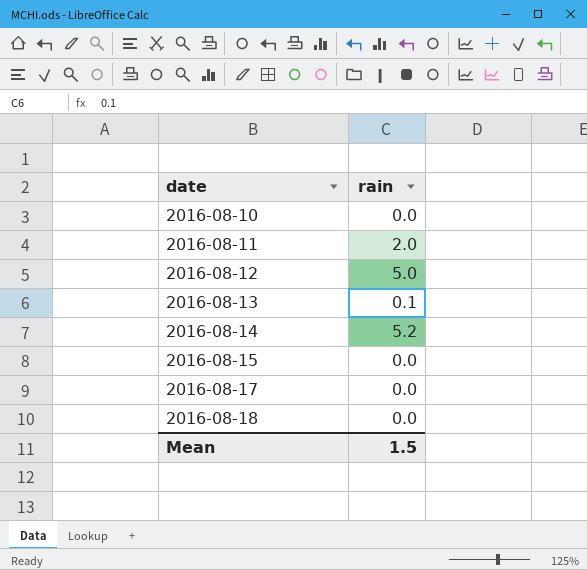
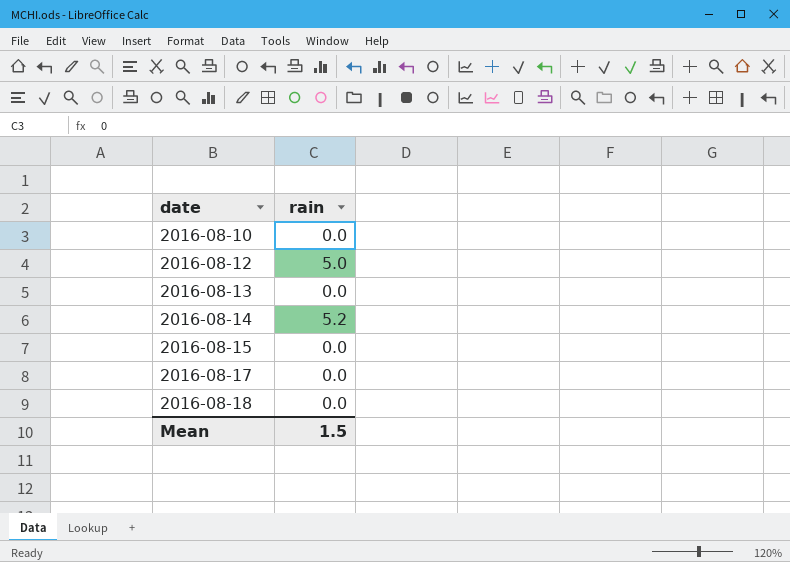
row 2016-08-11: 2.0 -> none
2016-08-13 | rain: 0.1 -> 0.0

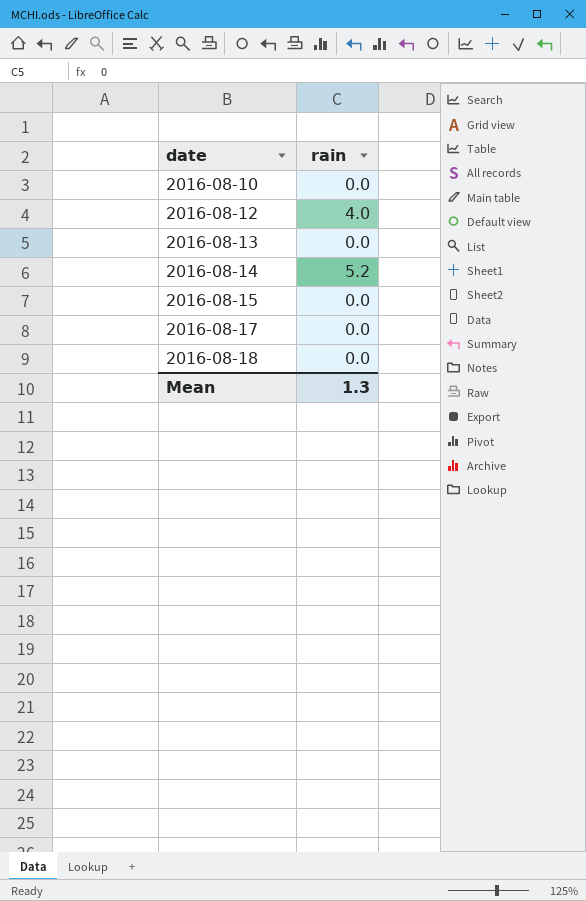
2016-08-12 | rain: 5.0 -> 4.0
Mean | rain: 1.5 -> 1.3

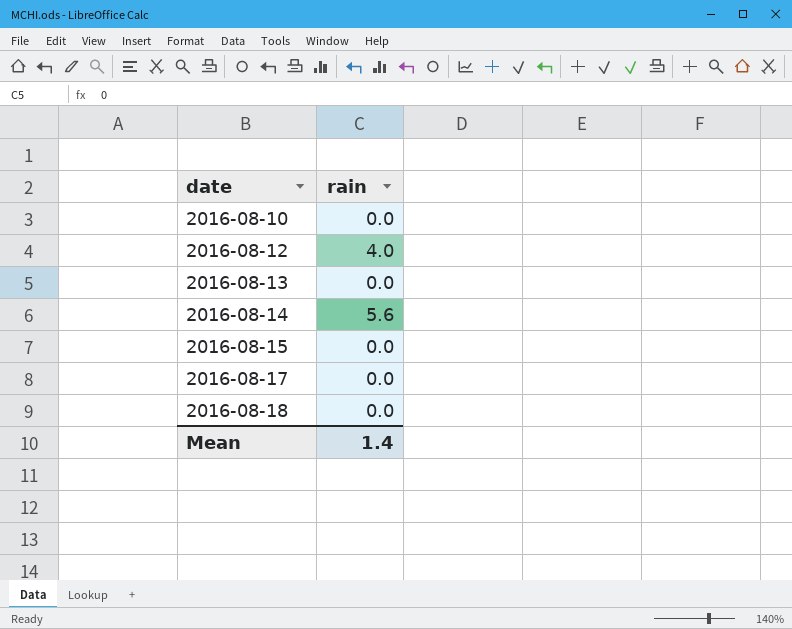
2016-08-14 | rain: 5.2 -> 5.6
Mean | rain: 1.3 -> 1.4

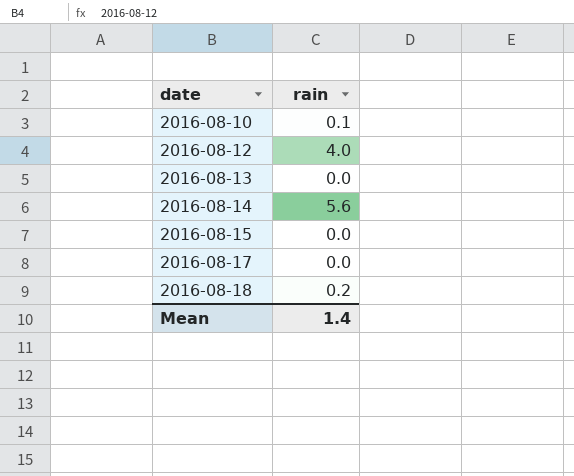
2016-08-10 | rain: 0.0 -> 0.1
2016-08-18 | rain: 0.0 -> 0.2

